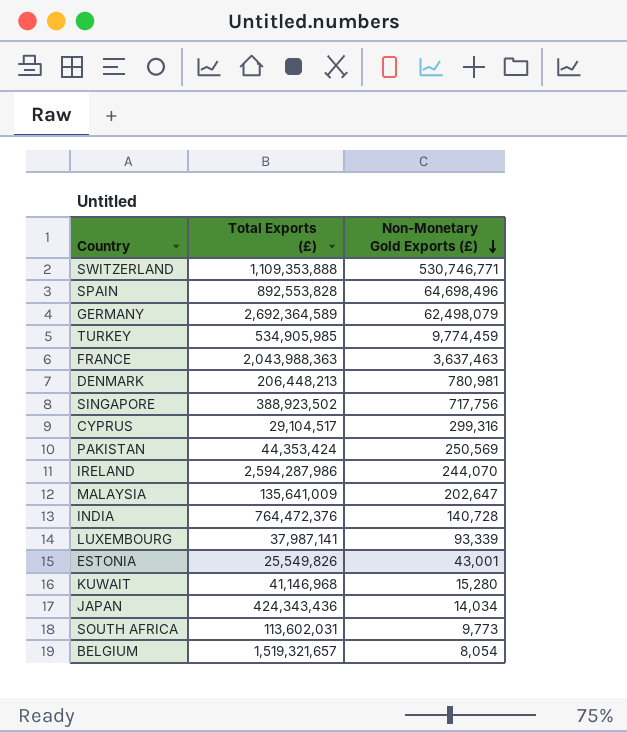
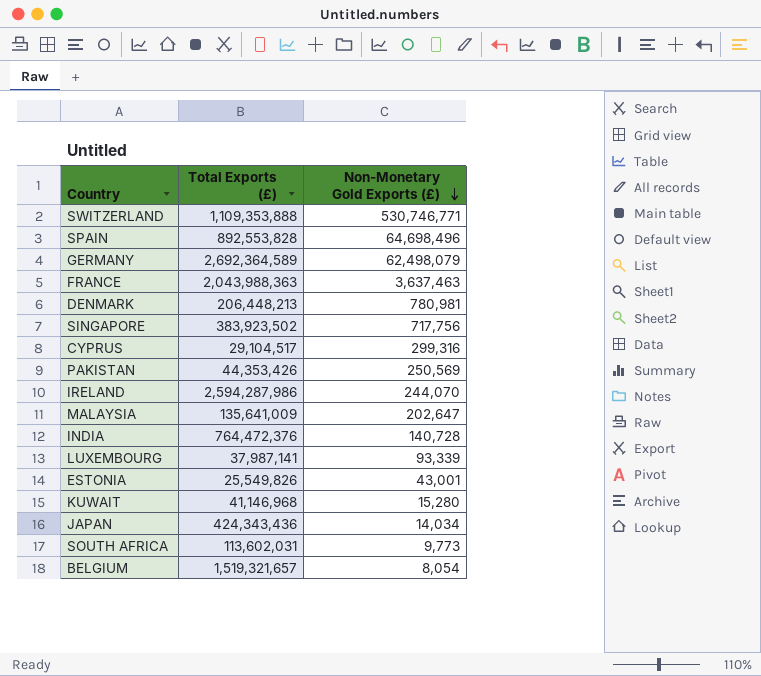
row TURKEY: 534,905,985 | 9,774,459 -> none
SINGAPORE | Total Exports (£): 388,923,502 -> 383,923,502
PAKISTAN | Total Exports (£): 44,353,424 -> 44,353,426

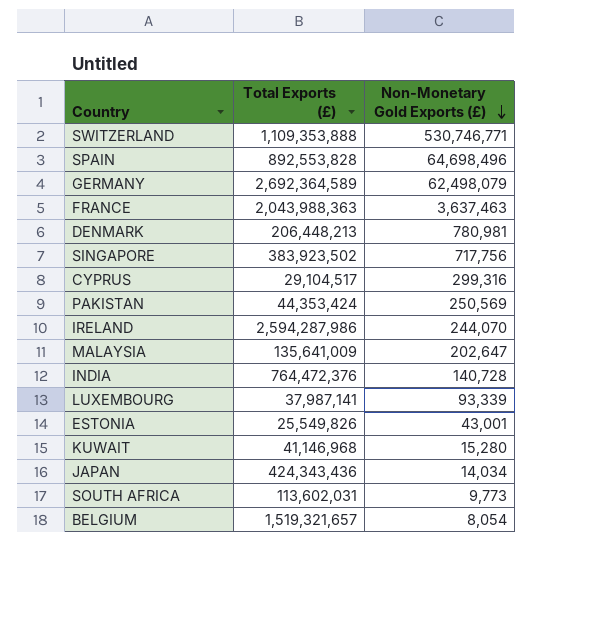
PAKISTAN | Total Exports (£): 44,353,426 -> 44,353,424

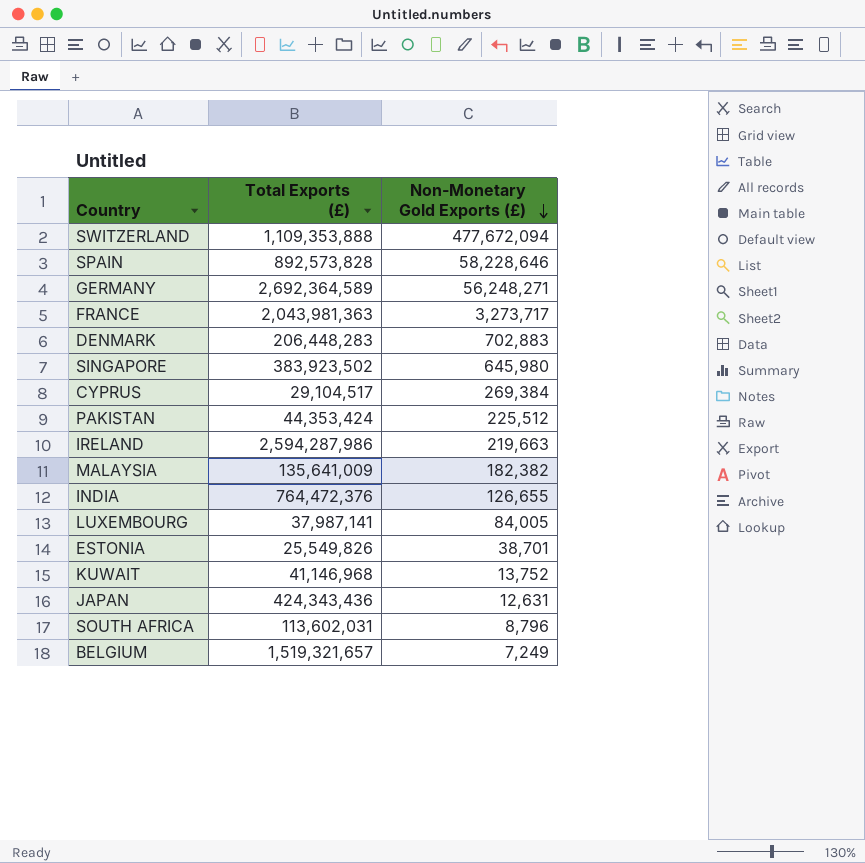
SWITZERLAND | Non-Monetary Gold Exports (£): 530,746,771 -> 477,672,094
SPAIN | Total Exports (£): 892,553,828 -> 892,573,828
SPAIN | Non-Monetary Gold Exports (£): 64,698,496 -> 58,228,646
GERMANY | Non-Monetary Gold Exports (£): 62,498,079 -> 56,248,271
FRANCE | Total Exports (£): 2,043,988,363 -> 2,043,981,363
FRANCE | Non-Monetary Gold Exports (£): 3,637,463 -> 3,273,717
DENMARK | Total Exports (£): 206,448,213 -> 206,448,283
DENMARK | Non-Monetary Gold Exports (£): 780,981 -> 702,883
SINGAPORE | Non-Monetary Gold Exports (£): 717,756 -> 645,980
CYPRUS | Non-Monetary Gold Exports (£): 299,316 -> 269,384
PAKISTAN | Non-Monetary Gold Exports (£): 250,569 -> 225,512
IRELAND | Non-Monetary Gold Exports (£): 244,070 -> 219,663
MALAYSIA | Non-Monetary Gold Exports (£): 202,647 -> 182,382
INDIA | Non-Monetary Gold Exports (£): 140,728 -> 126,655
LUXEMBOURG | Non-Monetary Gold Exports (£): 93,339 -> 84,005
ESTONIA | Non-Monetary Gold Exports (£): 43,001 -> 38,701
KUWAIT | Non-Monetary Gold Exports (£): 15,280 -> 13,752
JAPAN | Non-Monetary Gold Exports (£): 14,034 -> 12,631
SOUTH AFRICA | Non-Monetary Gold Exports (£): 9,773 -> 8,796
BELGIUM | Non-Monetary Gold Exports (£): 8,054 -> 7,249

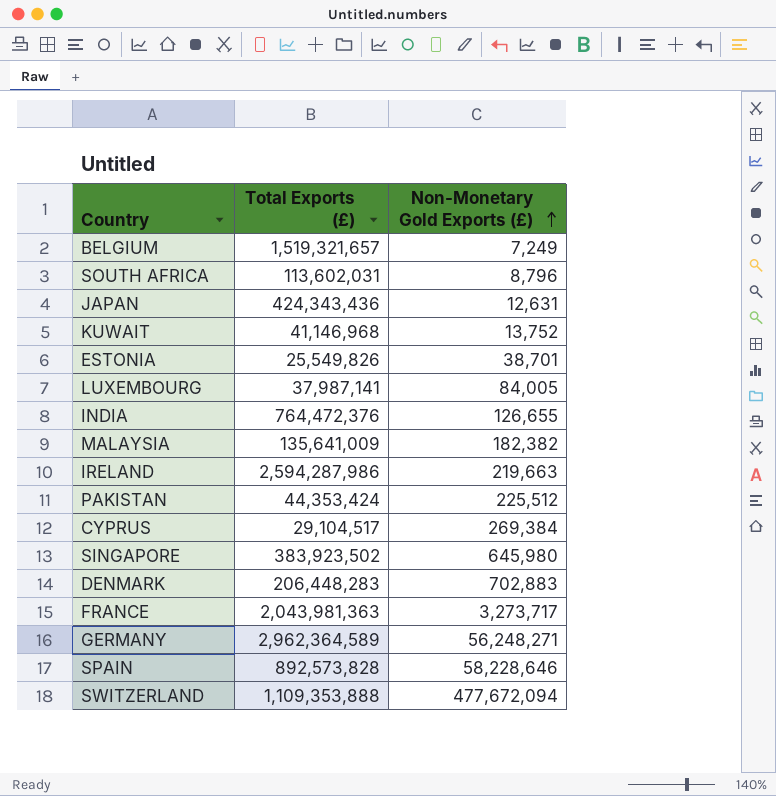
row order: Non-Monetary Gold Exports (£) descending -> Non-Monetary Gold Exports (£) ascending
GERMANY | Total Exports (£): 2,692,364,589 -> 2,962,364,589

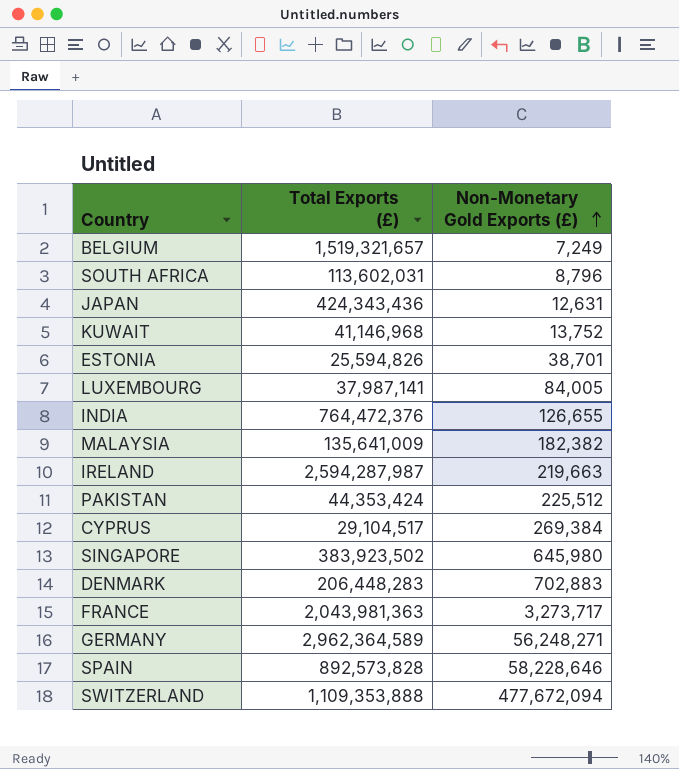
ESTONIA | Total Exports (£): 25,549,826 -> 25,594,826
IRELAND | Total Exports (£): 2,594,287,986 -> 2,594,287,987

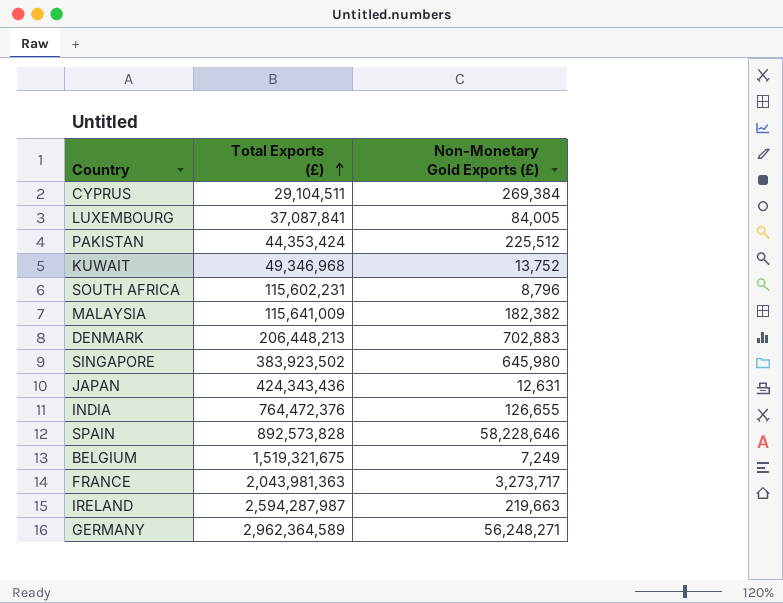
row order: Non-Monetary Gold Exports (£) ascending -> Total Exports (£) ascending
row ESTONIA: 25,594,826 | 38,701 -> none
row SWITZERLAND: 1,109,353,888 | 477,672,094 -> none
CYPRUS | Total Exports (£): 29,104,517 -> 29,104,511
LUXEMBOURG | Total Exports (£): 37,987,141 -> 37,087,841
KUWAIT | Total Exports (£): 41,146,968 -> 49,346,968
SOUTH AFRICA | Total Exports (£): 113,602,031 -> 115,602,231
MALAYSIA | Total Exports (£): 135,641,009 -> 115,641,009
DENMARK | Total Exports (£): 206,448,283 -> 206,448,213
BELGIUM | Total Exports (£): 1,519,321,657 -> 1,519,321,675

